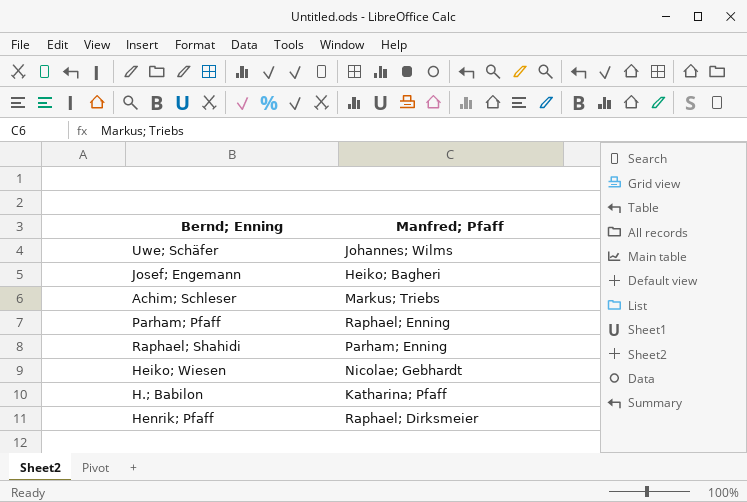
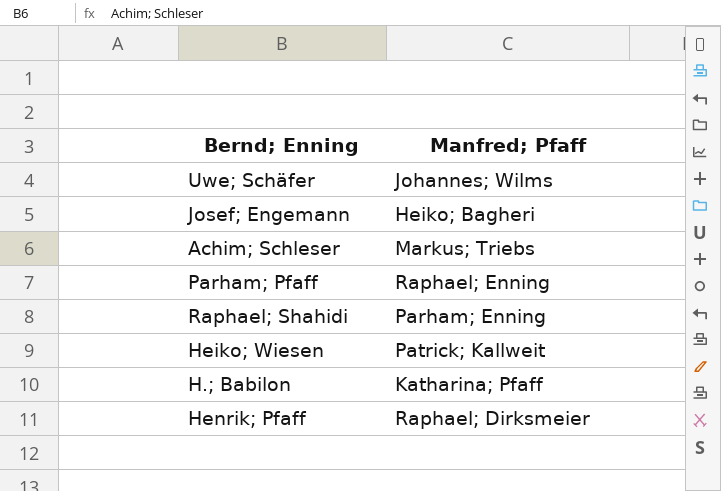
Heiko; Wiesen | Manfred; Pfaff: Nicolae; Gebhardt -> Patrick; Kallweit

